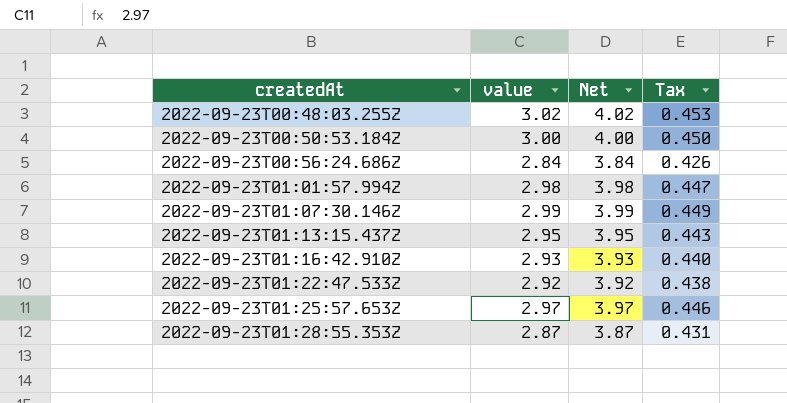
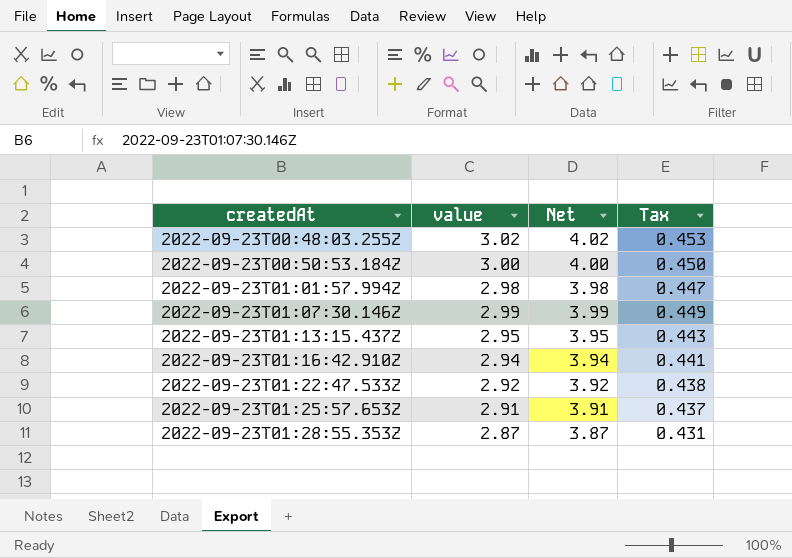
row 2022-09-23T00:56:24.686Z: 2.84 | 3.84 | 0.426 -> none
2022-09-23T01:16:42.910Z | value: 2.93 -> 2.94
2022-09-23T01:16:42.910Z | Net: 3.93 -> 3.94
2022-09-23T01:16:42.910Z | Tax: 0.440 -> 0.441
2022-09-23T01:25:57.653Z | value: 2.97 -> 2.91
2022-09-23T01:25:57.653Z | Net: 3.97 -> 3.91
2022-09-23T01:25:57.653Z | Tax: 0.446 -> 0.437

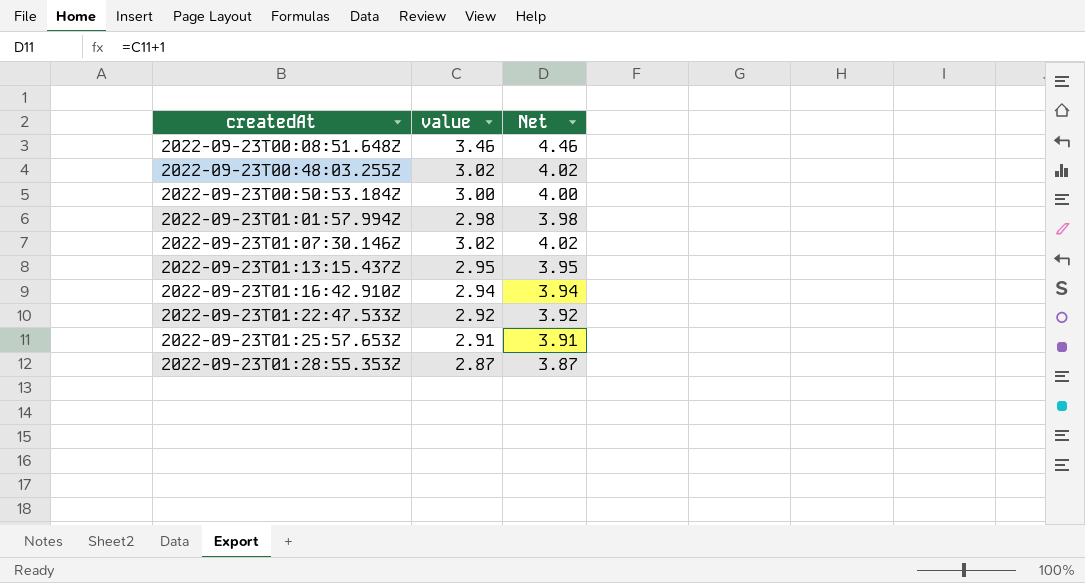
column Tax | formula: [value] * 0.15 -> none
row 2022-09-23T00:08:51.648Z: none -> 3.46 | 4.46
2022-09-23T01:07:30.146Z | value: 2.99 -> 3.02
2022-09-23T01:07:30.146Z | Net: 3.99 -> 4.02

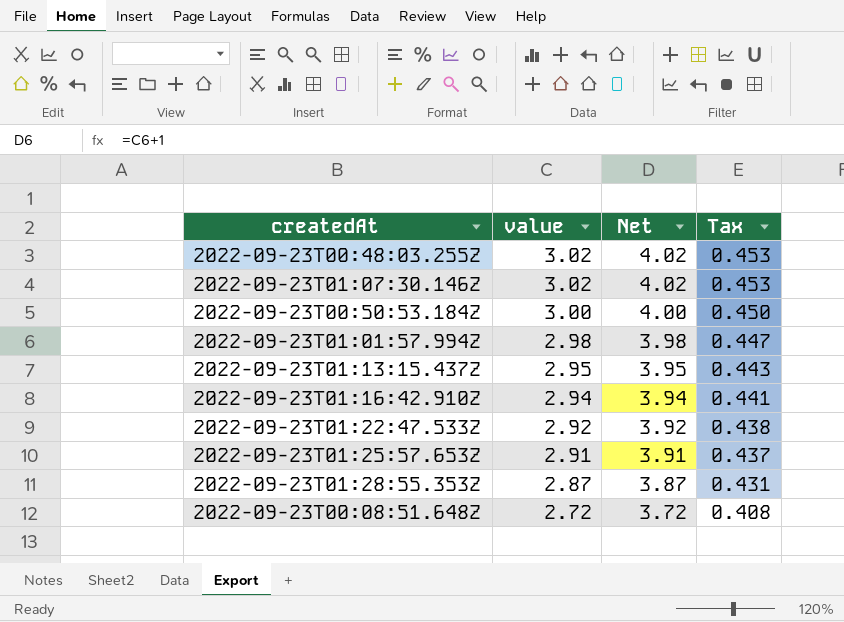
row order: createdAt ascending -> value descending
column Tax | formula: none -> [value] * 0.15
2022-09-23T00:08:51.648Z | value: 3.46 -> 2.72
2022-09-23T00:08:51.648Z | Net: 4.46 -> 3.72

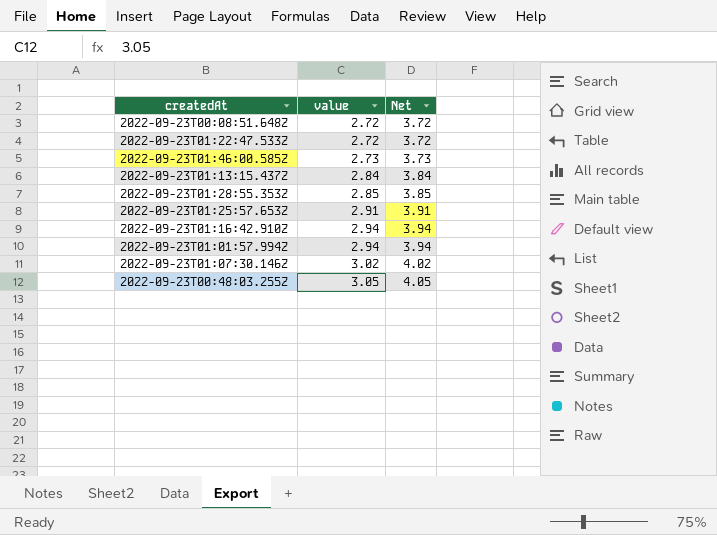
row order: value descending -> value ascending
column Tax | formula: [value] * 0.15 -> none
row 2022-09-23T00:50:53.184Z: 3.00 | 4.00 | 0.450 -> none
2022-09-23T01:22:47.533Z | value: 2.92 -> 2.72
2022-09-23T01:22:47.533Z | Net: 3.92 -> 3.72
row 2022-09-23T01:46:00.585Z: none -> 2.73 | 3.73
2022-09-23T01:13:15.437Z | value: 2.95 -> 2.84
2022-09-23T01:13:15.437Z | Net: 3.95 -> 3.84
2022-09-23T01:28:55.353Z | value: 2.87 -> 2.85
2022-09-23T01:28:55.353Z | Net: 3.87 -> 3.85
2022-09-23T01:01:57.994Z | value: 2.98 -> 2.94
2022-09-23T01:01:57.994Z | Net: 3.98 -> 3.94
2022-09-23T00:48:03.255Z | value: 3.02 -> 3.05
2022-09-23T00:48:03.255Z | Net: 4.02 -> 4.05

